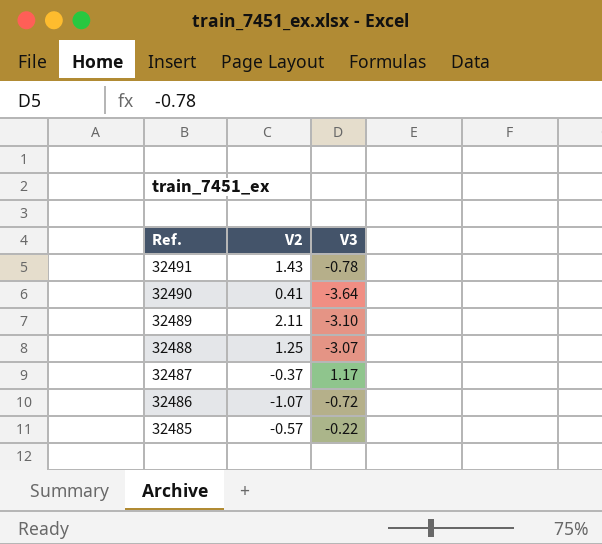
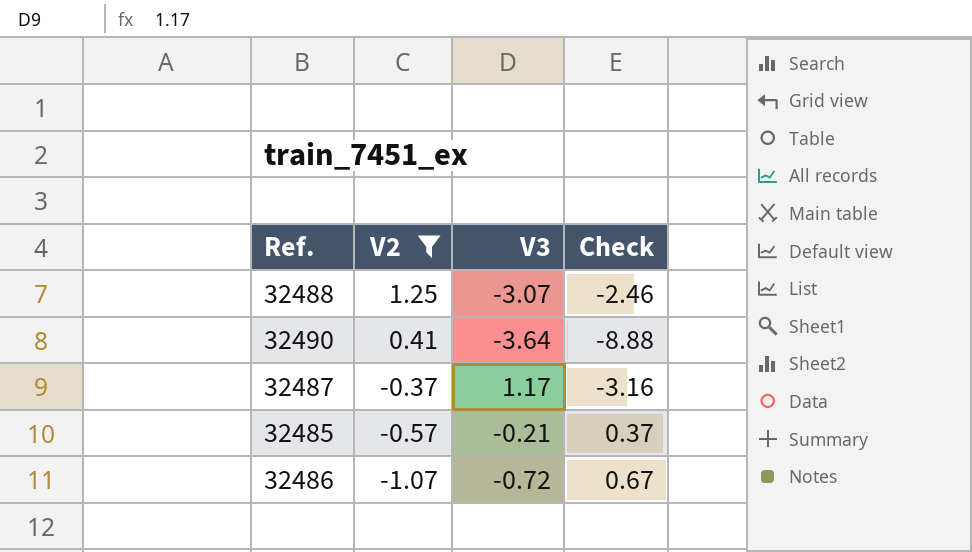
filter: none -> V2 <= 1.25
row order: Ref. descending -> V2 descending
column Check | formula: none -> [V3] / [V2]
32485 | V3: -0.22 -> -0.21

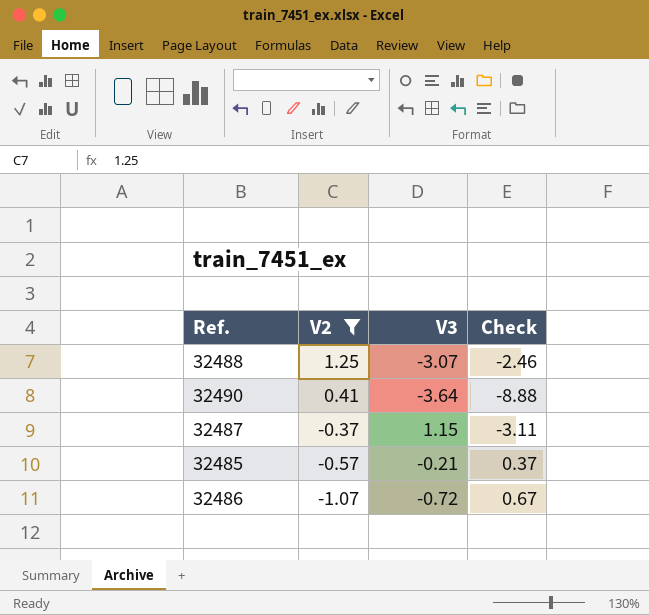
32487 | V3: 1.17 -> 1.15
32487 | Check: -3.16 -> -3.11

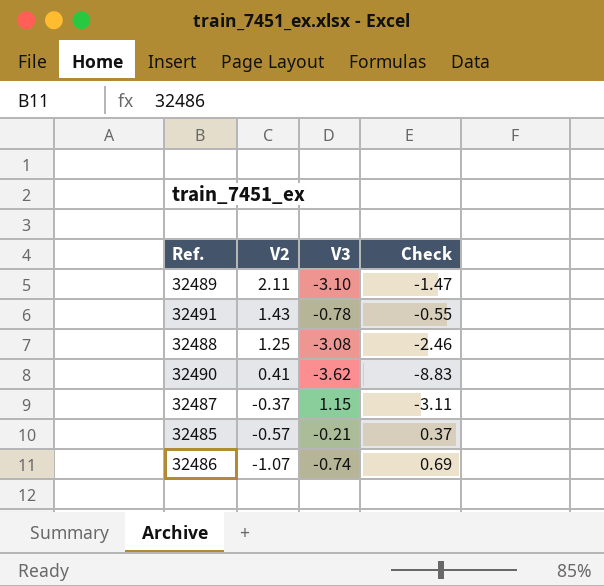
filter: V2 <= 1.25 -> none
32488 | V3: -3.07 -> -3.08
32490 | V3: -3.64 -> -3.62
32490 | Check: -8.88 -> -8.83
32486 | V3: -0.72 -> -0.74
32486 | Check: 0.67 -> 0.69

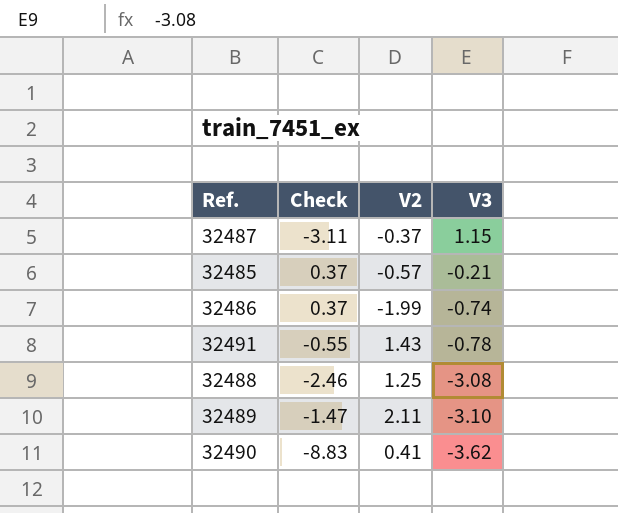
row order: V2 descending -> V3 descending
column Check | position: 4 -> 2
32486 | Check: 0.69 -> 0.37
32486 | V2: -1.07 -> -1.99

